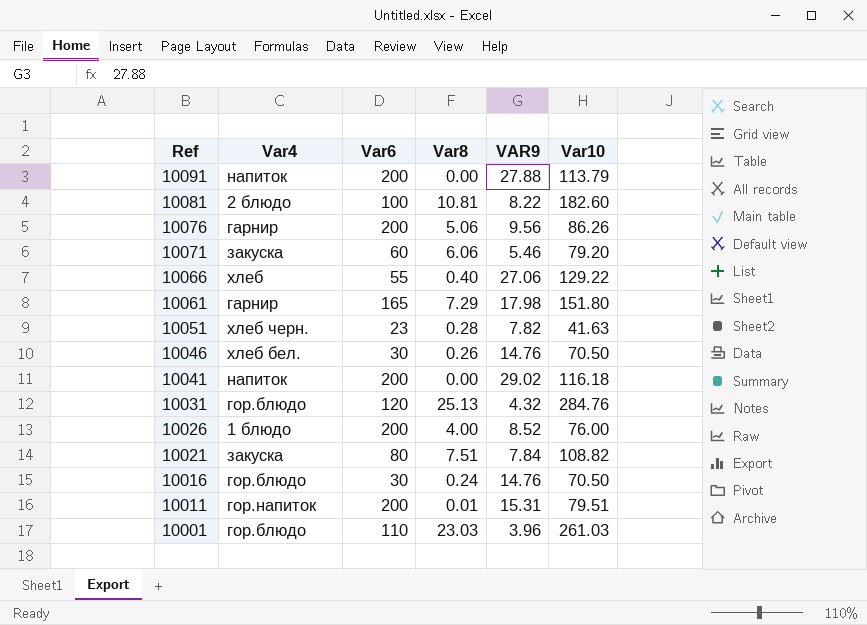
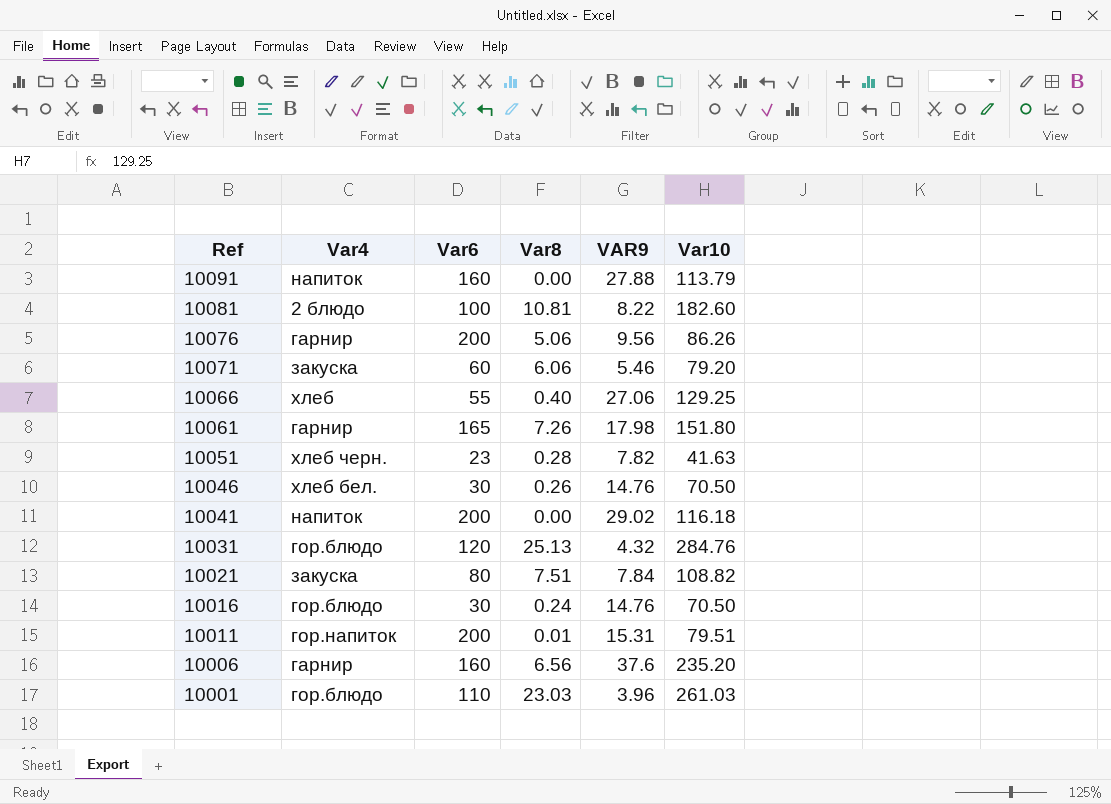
row 10026: 1 блюдо | 200 | 4.00 | 8.52 | 76.00 -> none
10091 | Var6: 200 -> 160
10066 | Var10: 129.22 -> 129.25
10061 | Var8: 7.29 -> 7.26
row 10006: none -> гарнир | 160 | 6.56 | 37.6 | 235.20

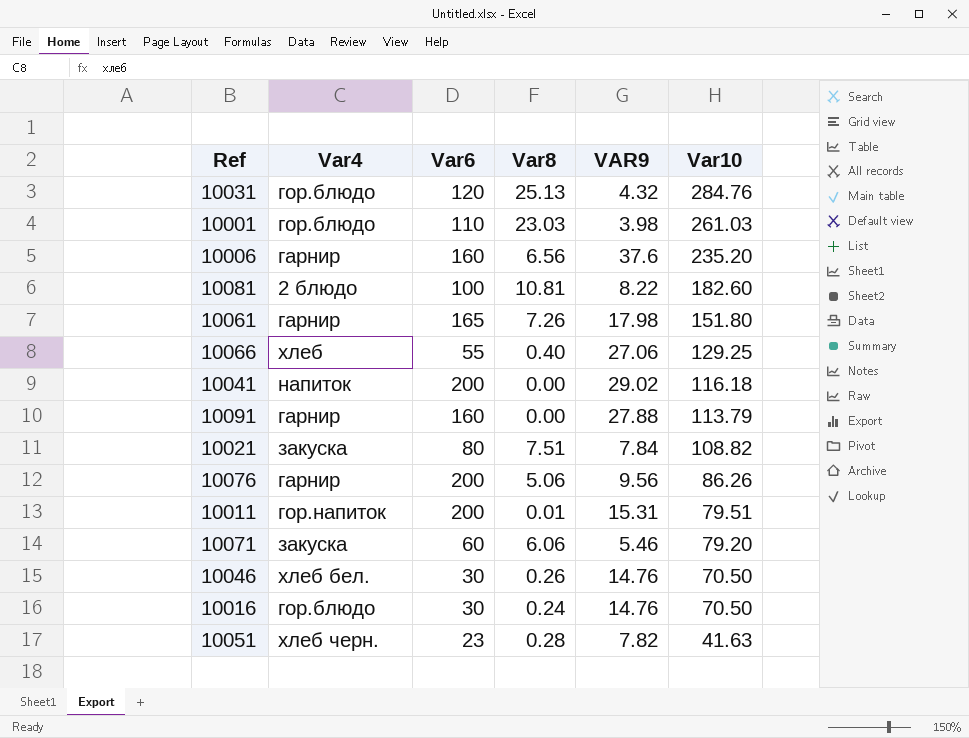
row order: Ref descending -> Var10 descending
10001 | VAR9: 3.96 -> 3.98
10091 | Var4: напиток -> гарнир

